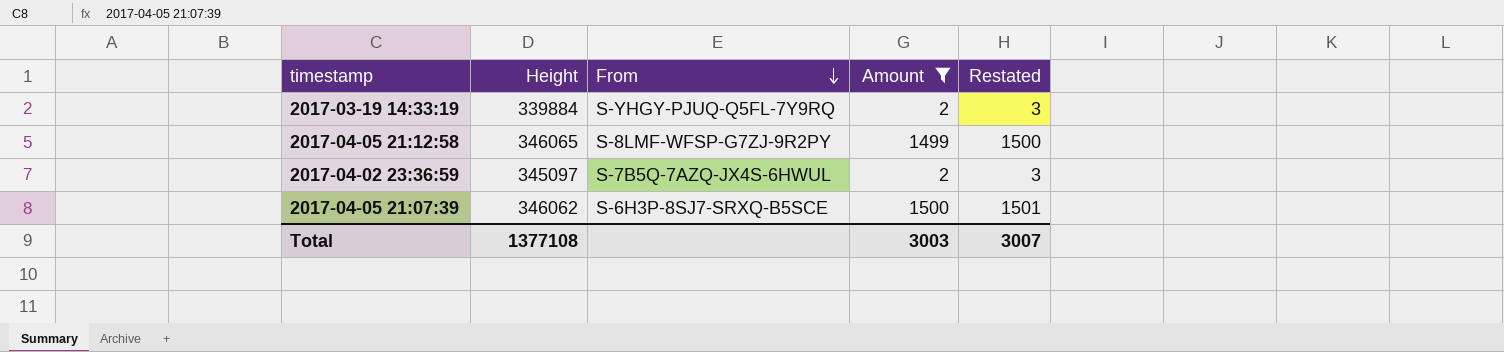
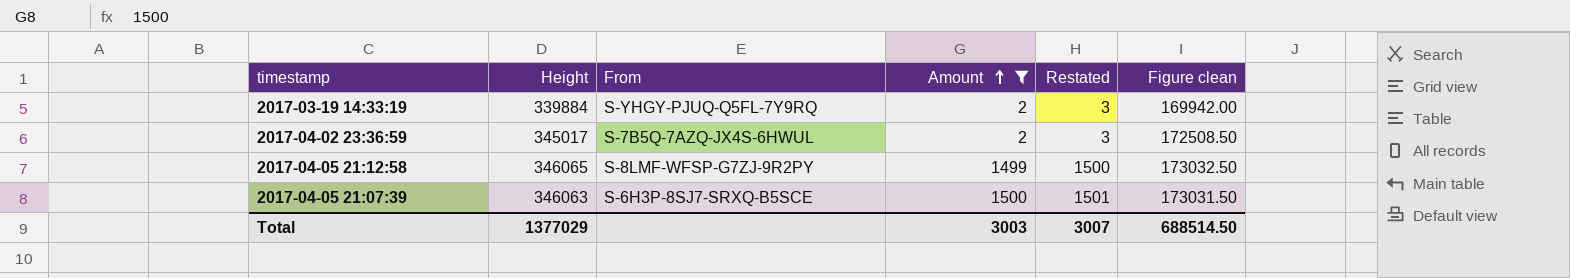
row order: From descending -> Amount ascending
column Figure clean | formula: none -> [Height] * 0.5
2017-04-02 23:36:59 | Height: 345097 -> 345017
2017-04-05 21:07:39 | Height: 346062 -> 346063
Total | Height: 1377108 -> 1377029

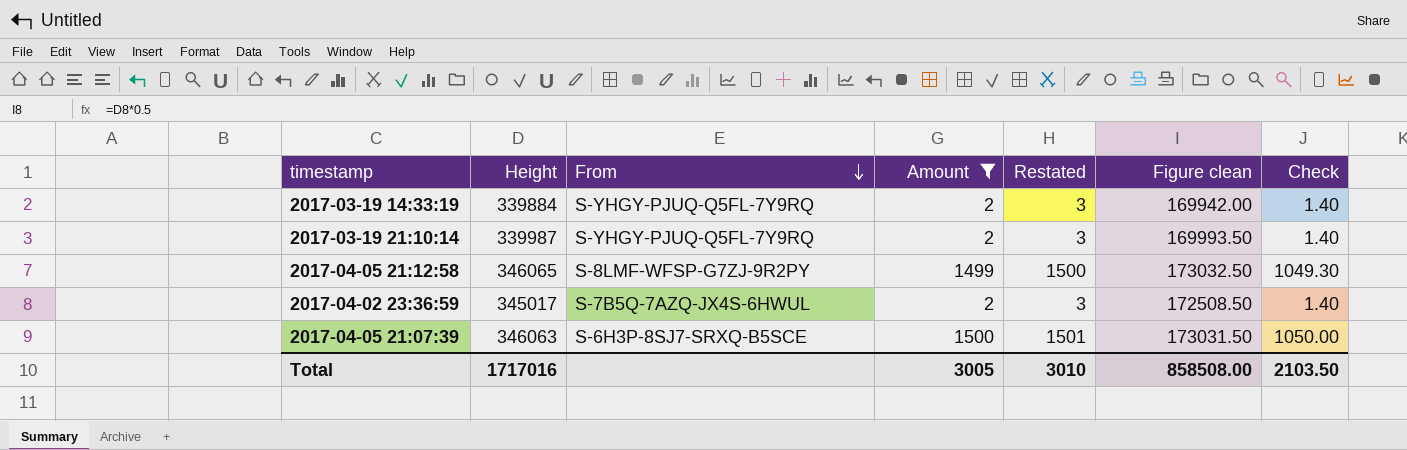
row order: Amount ascending -> From descending
column Check | formula: none -> [Amount] * 0.7
row 2017-03-19 21:10:14: none -> 339987 | S-YHGY-PJUQ-Q5FL-7Y9RQ | 2 | 3 | 169993.50 | 1.40
Total | Height: 1377029 -> 1717016
Total | Amount: 3003 -> 3005
Total | Restated: 3007 -> 3010
Total | Figure clean: 688514.50 -> 858508.00

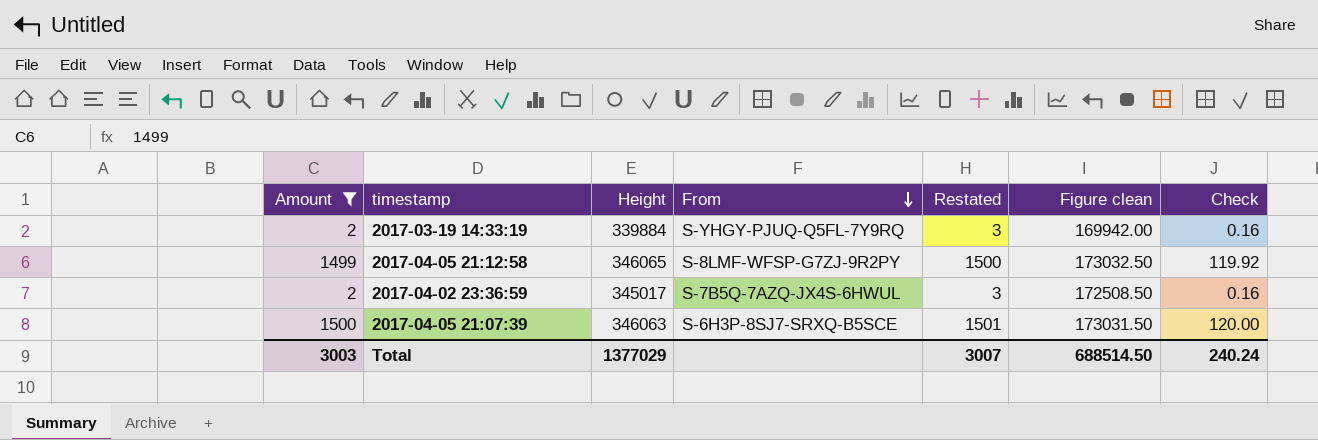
column Amount | position: 4 -> 1
column Check | formula: [Amount] * 0.7 -> [Amount] * 0.08
row 2017-03-19 21:10:14: 339987 | S-YHGY-PJUQ-Q5FL-7Y9RQ | 2 | 3 | 169993.50 | 1.40 -> none
Total | Amount: 3005 -> 3003
Total | Height: 1717016 -> 1377029
Total | Restated: 3010 -> 3007
Total | Figure clean: 858508.00 -> 688514.50
Total | Check: 2103.50 -> 240.24

